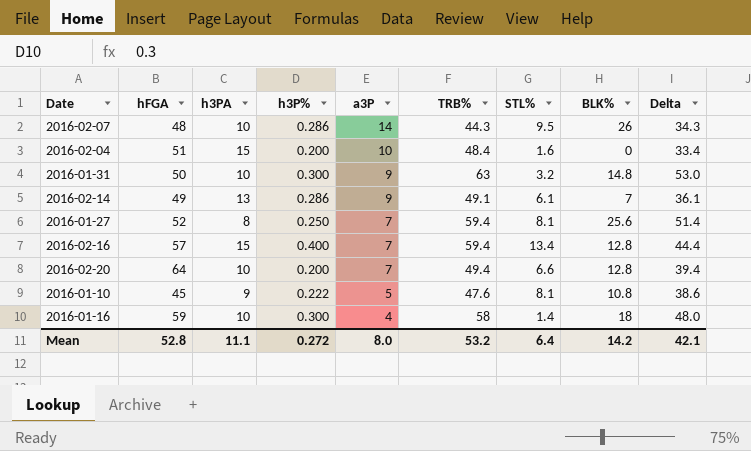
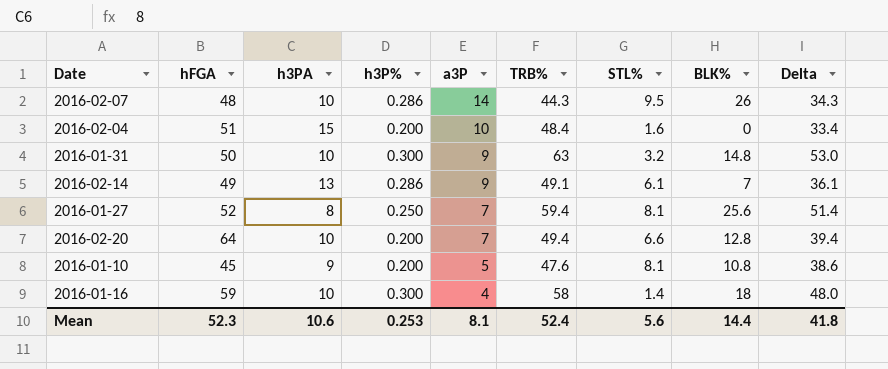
row 2016-02-16: 57 | 15 | 0.400 | 7 | 59.4 | 13.4 | 12.8 | 44.4 -> none
2016-01-10 | h3P%: 0.222 -> 0.200
Mean | hFGA: 52.8 -> 52.3
Mean | h3PA: 11.1 -> 10.6
Mean | h3P%: 0.272 -> 0.253
Mean | a3P: 8.0 -> 8.1
Mean | TRB%: 53.2 -> 52.4
Mean | STL%: 6.4 -> 5.6
Mean | BLK%: 14.2 -> 14.4
Mean | Delta: 42.1 -> 41.8

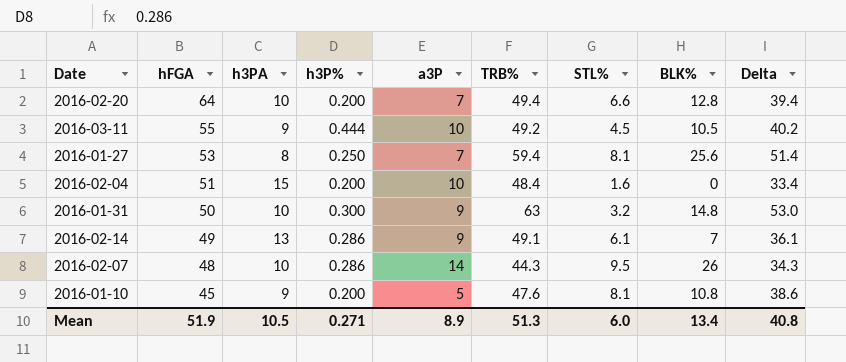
row order: a3P descending -> hFGA descending
row 2016-01-16: 59 | 10 | 0.300 | 4 | 58 | 1.4 | 18 | 48.0 -> none
row 2016-03-11: none -> 55 | 9 | 0.444 | 10 | 49.2 | 4.5 | 10.5 | 40.2
2016-01-27 | hFGA: 52 -> 53
Mean | hFGA: 52.3 -> 51.9
Mean | h3PA: 10.6 -> 10.5
Mean | h3P%: 0.253 -> 0.271
Mean | a3P: 8.1 -> 8.9
Mean | TRB%: 52.4 -> 51.3
Mean | STL%: 5.6 -> 6.0
Mean | BLK%: 14.4 -> 13.4
Mean | Delta: 41.8 -> 40.8

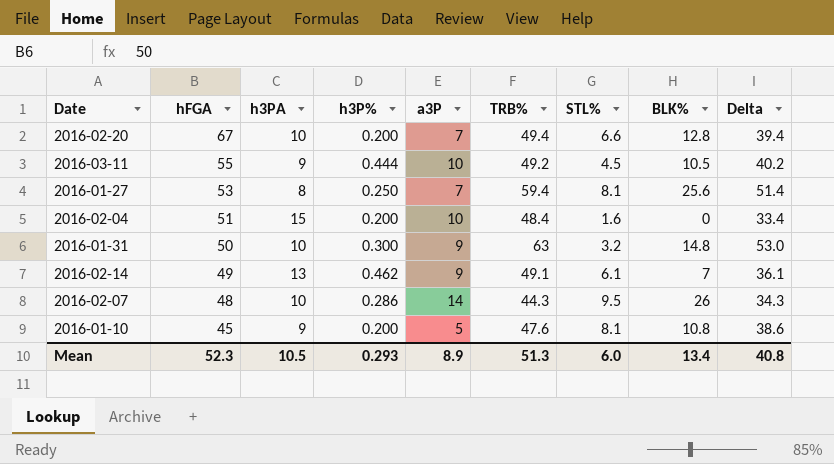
2016-02-20 | hFGA: 64 -> 67
2016-02-14 | h3P%: 0.286 -> 0.462
Mean | hFGA: 51.9 -> 52.3
Mean | h3P%: 0.271 -> 0.293

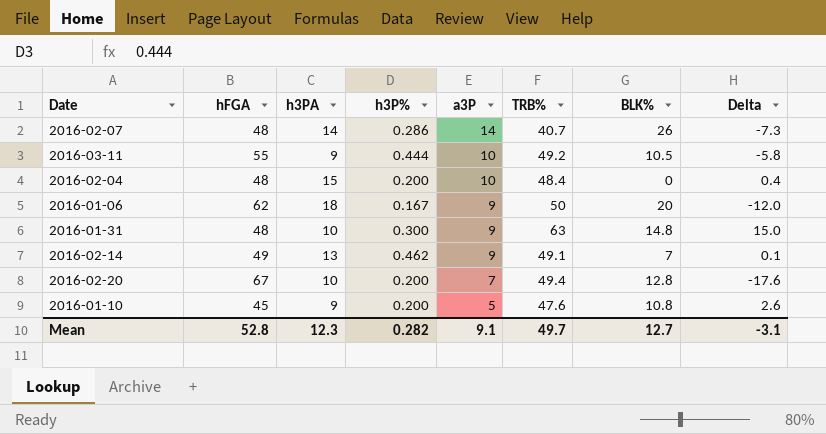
row order: hFGA descending -> a3P descending
column STL% | position: 7 -> none
column Delta | formula: [TRB%] - [h3PA] -> [TRB%] - [hFGA]
row 2016-01-27: 53 | 8 | 0.250 | 7 | 59.4 | 8.1 | 25.6 | 51.4 -> none
2016-02-07 | h3PA: 10 -> 14
2016-02-07 | TRB%: 44.3 -> 40.7
2016-02-04 | hFGA: 51 -> 48
row 2016-01-06: none -> 62 | 18 | 0.167 | 9 | 50 | 20 | -12.0
2016-01-31 | hFGA: 50 -> 48
Mean | hFGA: 52.3 -> 52.8
Mean | h3PA: 10.5 -> 12.3
Mean | h3P%: 0.293 -> 0.282
Mean | a3P: 8.9 -> 9.1
Mean | TRB%: 51.3 -> 49.7
Mean | BLK%: 13.4 -> 12.7
Mean | Delta: 40.8 -> -3.1

